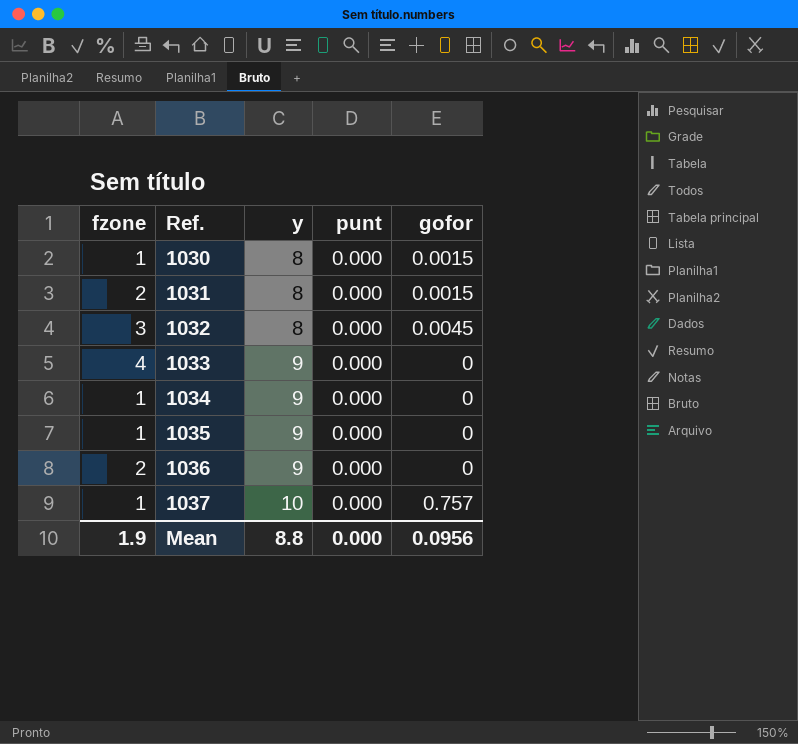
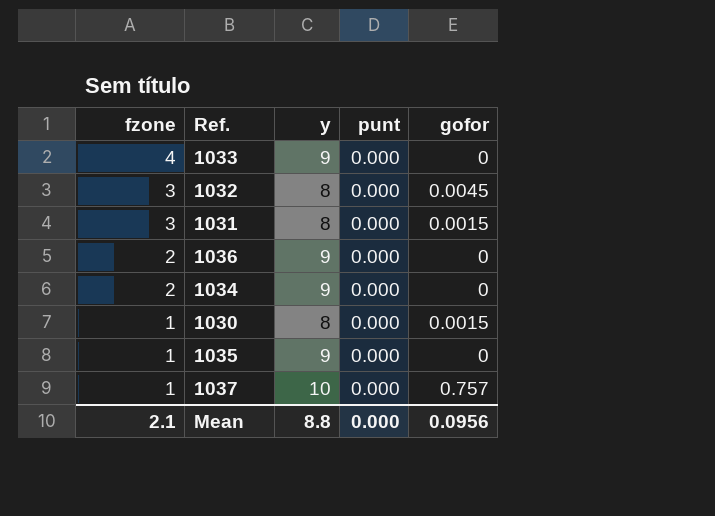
row order: Ref. ascending -> fzone descending
1031 | fzone: 2 -> 3
1034 | fzone: 1 -> 2
Mean | fzone: 1.9 -> 2.1

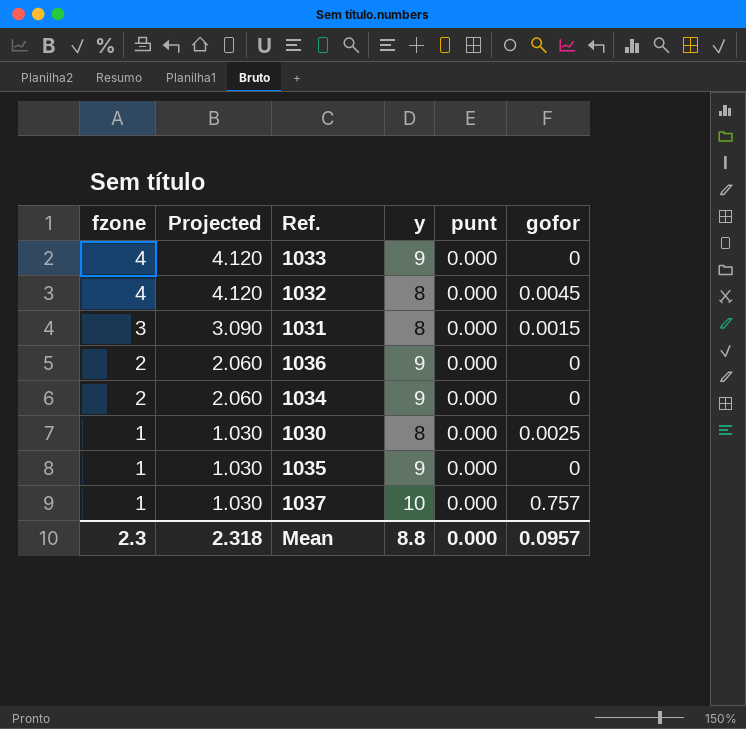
column Projected | formula: none -> [fzone] * 1.03
1032 | fzone: 3 -> 4
1030 | gofor: 0.0015 -> 0.0025
Mean | fzone: 2.1 -> 2.3
Mean | gofor: 0.0956 -> 0.0957

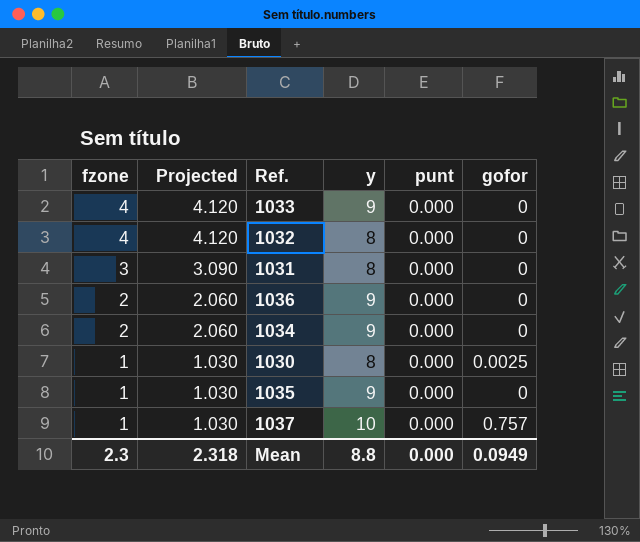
1032 | gofor: 0.0045 -> 0
1031 | gofor: 0.0015 -> 0
Mean | gofor: 0.0957 -> 0.0949

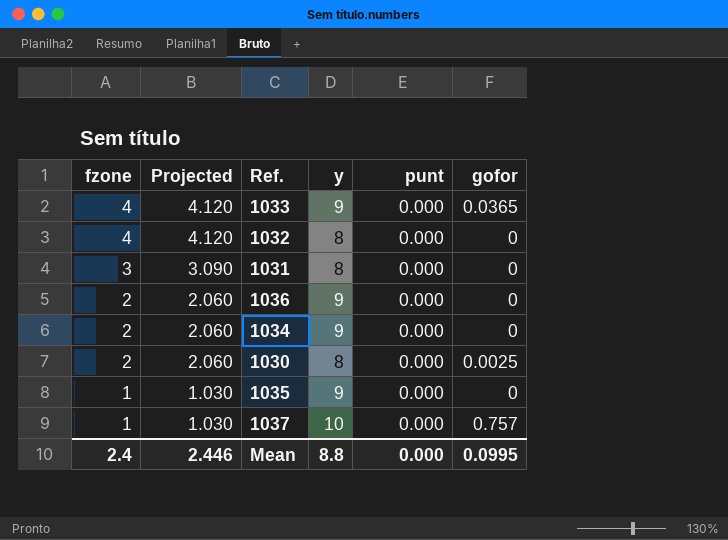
1033 | gofor: 0 -> 0.0365
1030 | fzone: 1 -> 2
1030 | Projected: 1.030 -> 2.060
Mean | fzone: 2.3 -> 2.4
Mean | Projected: 2.318 -> 2.446
Mean | gofor: 0.0949 -> 0.0995

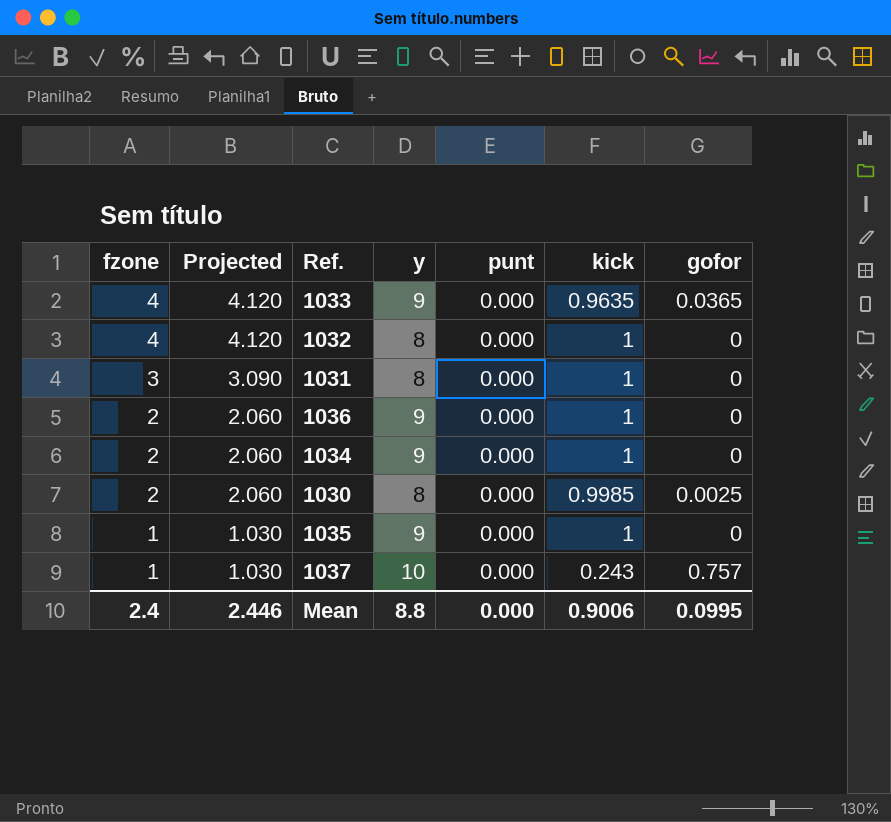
column kick | position: none -> 6

